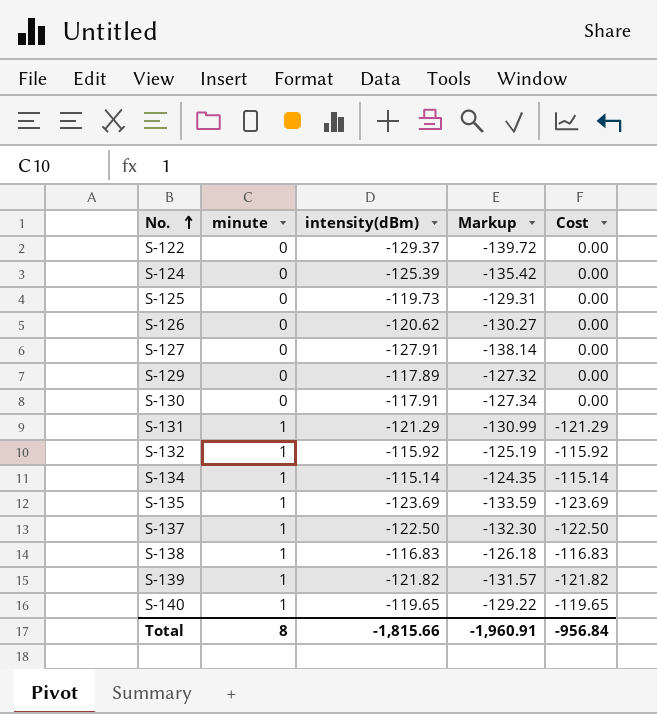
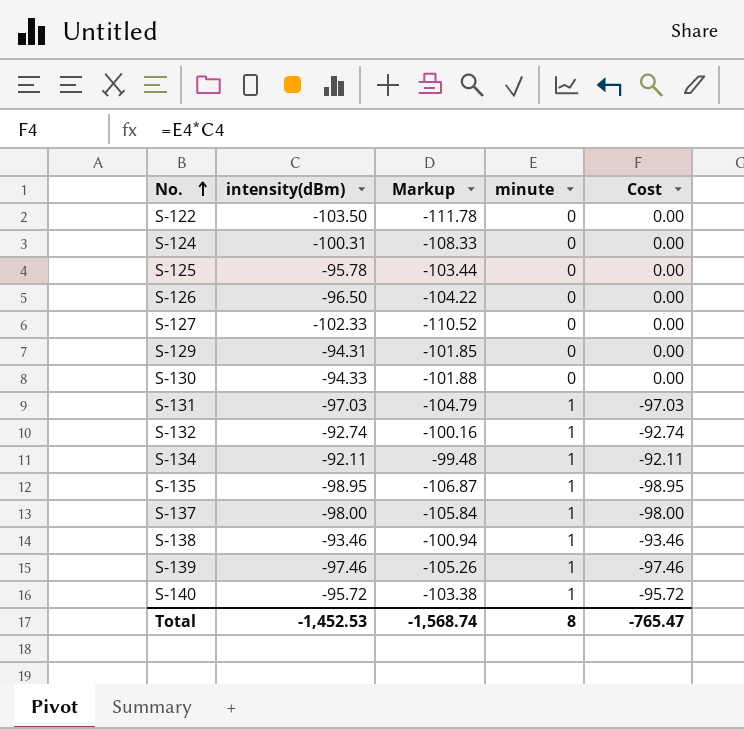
column minute | position: 2 -> 4
S-122 | intensity(dBm): -129.37 -> -103.50
S-122 | Markup: -139.72 -> -111.78
S-124 | intensity(dBm): -125.39 -> -100.31
S-124 | Markup: -135.42 -> -108.33
S-125 | intensity(dBm): -119.73 -> -95.78
S-125 | Markup: -129.31 -> -103.44
S-126 | intensity(dBm): -120.62 -> -96.50
S-126 | Markup: -130.27 -> -104.22
S-127 | intensity(dBm): -127.91 -> -102.33
S-127 | Markup: -138.14 -> -110.52
S-129 | intensity(dBm): -117.89 -> -94.31
S-129 | Markup: -127.32 -> -101.85
S-130 | intensity(dBm): -117.91 -> -94.33
S-130 | Markup: -127.34 -> -101.88
S-131 | intensity(dBm): -121.29 -> -97.03
S-131 | Markup: -130.99 -> -104.79
S-131 | Cost: -121.29 -> -97.03
S-132 | intensity(dBm): -115.92 -> -92.74
S-132 | Markup: -125.19 -> -100.16
S-132 | Cost: -115.92 -> -92.74
S-134 | intensity(dBm): -115.14 -> -92.11
S-134 | Markup: -124.35 -> -99.48
S-134 | Cost: -115.14 -> -92.11
S-135 | intensity(dBm): -123.69 -> -98.95
S-135 | Markup: -133.59 -> -106.87
S-135 | Cost: -123.69 -> -98.95
S-137 | intensity(dBm): -122.50 -> -98.00
S-137 | Markup: -132.30 -> -105.84
S-137 | Cost: -122.50 -> -98.00
S-138 | intensity(dBm): -116.83 -> -93.46
S-138 | Markup: -126.18 -> -100.94
S-138 | Cost: -116.83 -> -93.46
S-139 | intensity(dBm): -121.82 -> -97.46
S-139 | Markup: -131.57 -> -105.26
S-139 | Cost: -121.82 -> -97.46
S-140 | intensity(dBm): -119.65 -> -95.72
S-140 | Markup: -129.22 -> -103.38
S-140 | Cost: -119.65 -> -95.72
Total | intensity(dBm): -1,815.66 -> -1,452.53
Total | Markup: -1,960.91 -> -1,568.74
Total | Cost: -956.84 -> -765.47

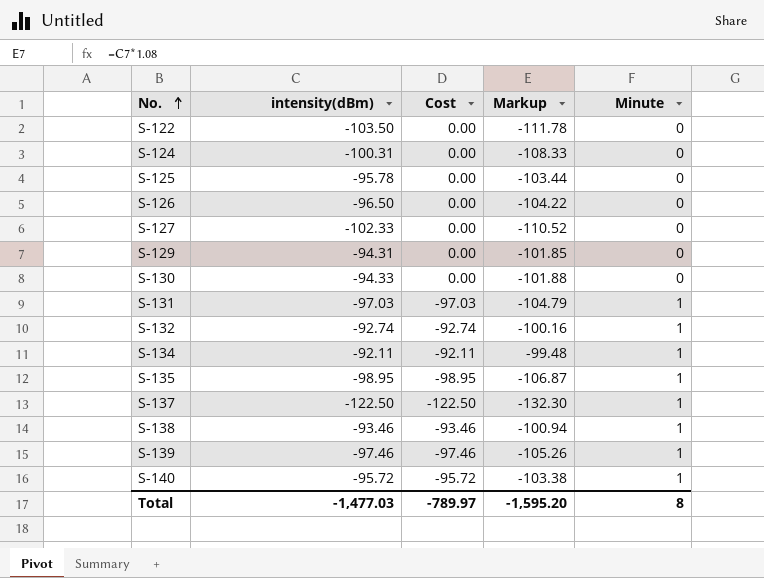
column Cost | position: 5 -> 3
column name: minute -> Minute
S-137 | intensity(dBm): -98.00 -> -122.50
S-137 | Cost: -98.00 -> -122.50
S-137 | Markup: -105.84 -> -132.30
Total | intensity(dBm): -1,452.53 -> -1,477.03
Total | Cost: -765.47 -> -789.97
Total | Markup: -1,568.74 -> -1,595.20

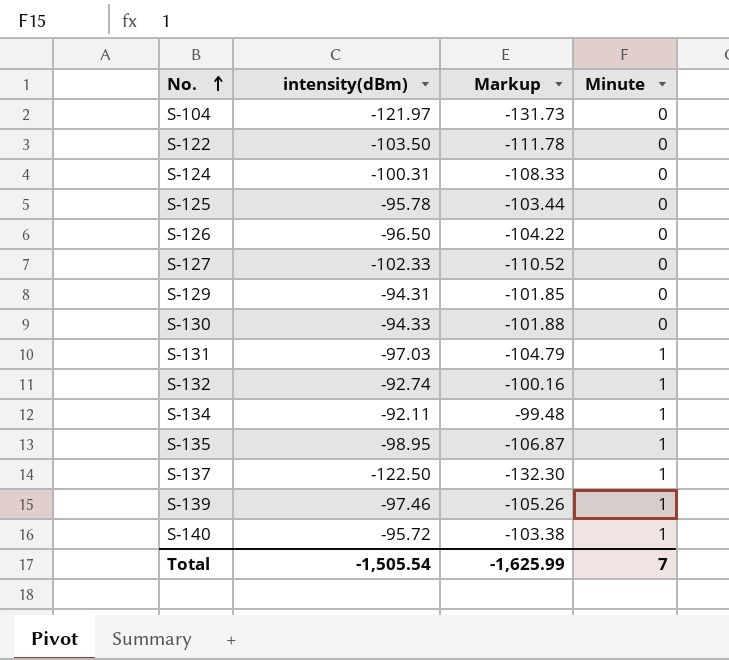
column Cost | formula: [intensity(dBm)] * [Minute] -> none
row S-138: -93.46 | -93.46 | -100.94 | 1 -> none
row S-104: none -> -121.97 | -131.73 | 0
Total | intensity(dBm): -1,477.03 -> -1,505.54
Total | Markup: -1,595.20 -> -1,625.99
Total | Minute: 8 -> 7

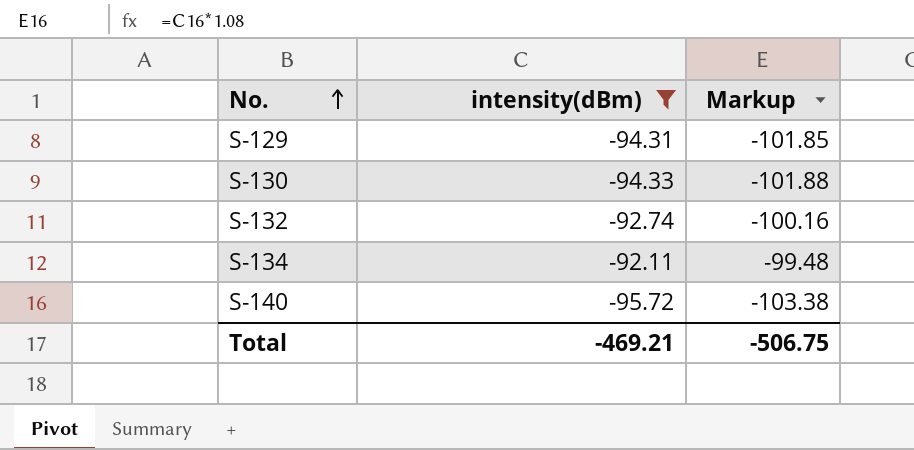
filter: none -> intensity(dBm) >= -95.72
column Minute | position: 4 -> none
Total | intensity(dBm): -1,505.54 -> -469.21
Total | Markup: -1,625.99 -> -506.75

